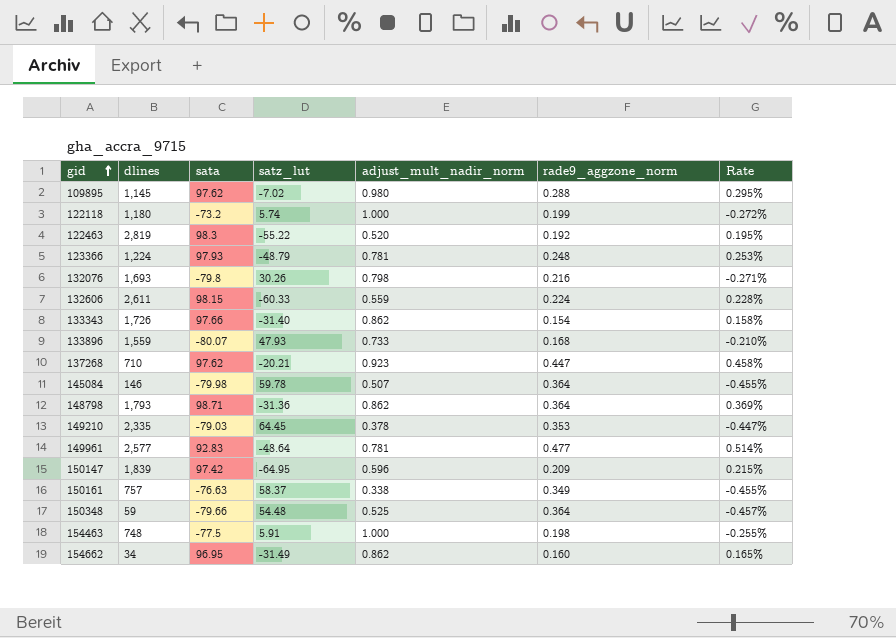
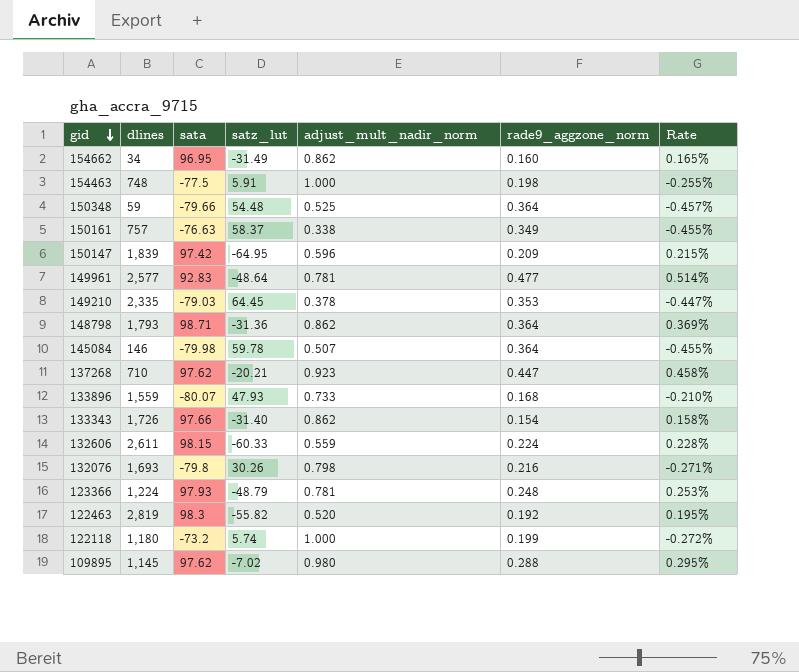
row order: gid ascending -> gid descending
122463 | satz_lut: -55.22 -> -55.82

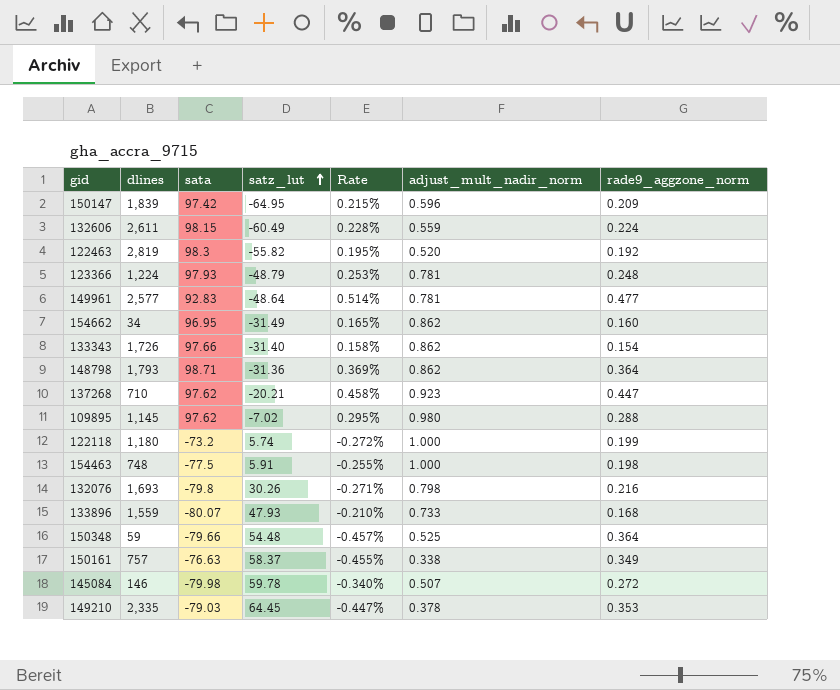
row order: gid descending -> satz_lut ascending
column Rate | position: 7 -> 5
132606 | satz_lut: -60.33 -> -60.49
145084 | Rate: -0.455% -> -0.340%
145084 | rade9_aggzone_norm: 0.364 -> 0.272

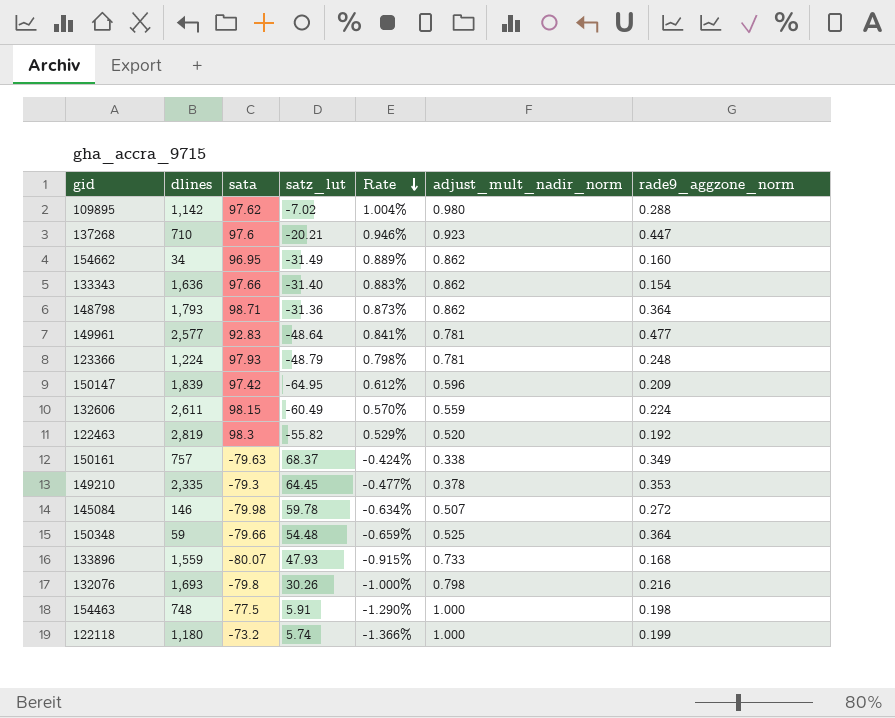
row order: satz_lut ascending -> Rate descending
column Rate | formula: [rade9_aggzone_norm] / [sata] -> [adjust_mult_nadir_norm] / [sata]
109895 | dlines: 1,145 -> 1,142
137268 | sata: 97.62 -> 97.6
133343 | dlines: 1,726 -> 1,636
150161 | sata: -76.63 -> -79.63
150161 | satz_lut: 58.37 -> 68.37
149210 | sata: -79.03 -> -79.3

